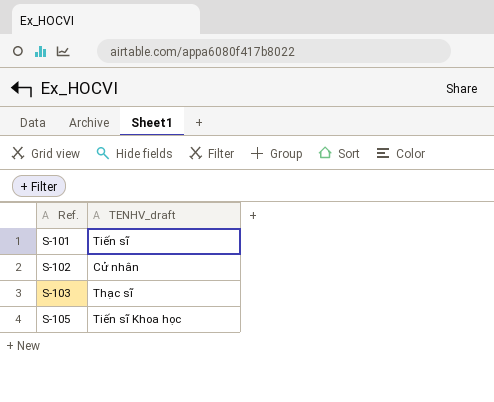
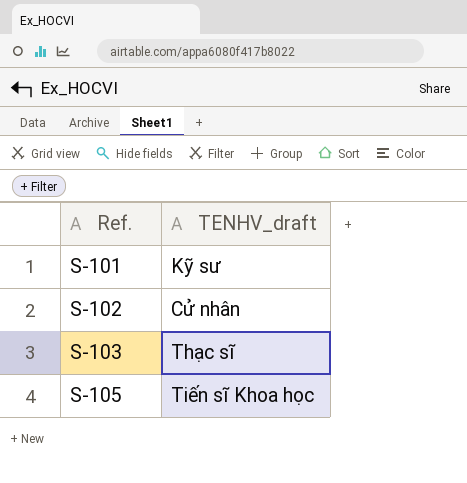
S-101 | TENHV_draft: Tiến sĩ -> Kỹ sư

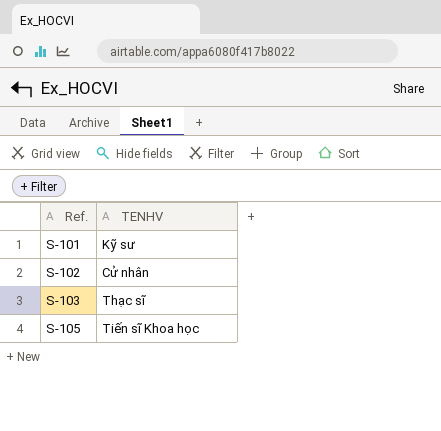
column name: TENHV_draft -> TENHV

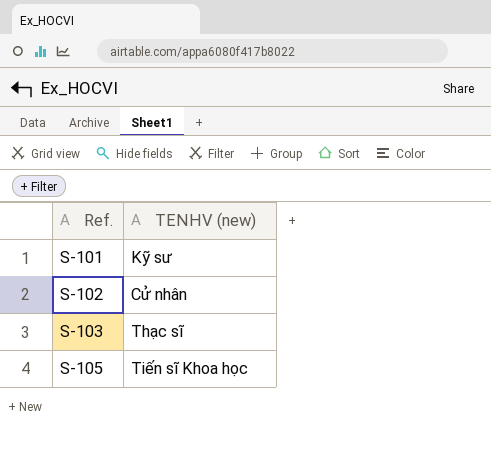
column name: TENHV -> TENHV (new)

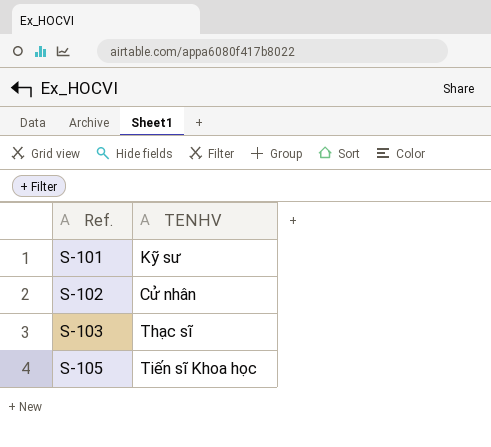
column name: TENHV (new) -> TENHV

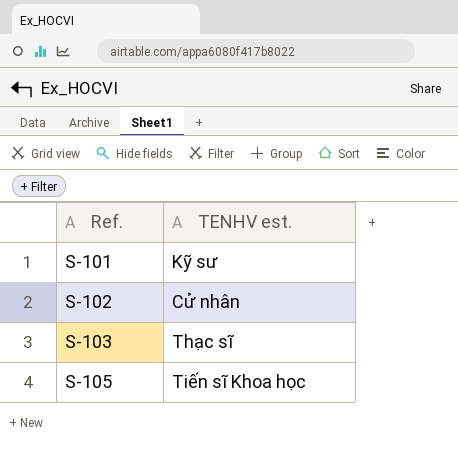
column name: TENHV -> TENHV est.

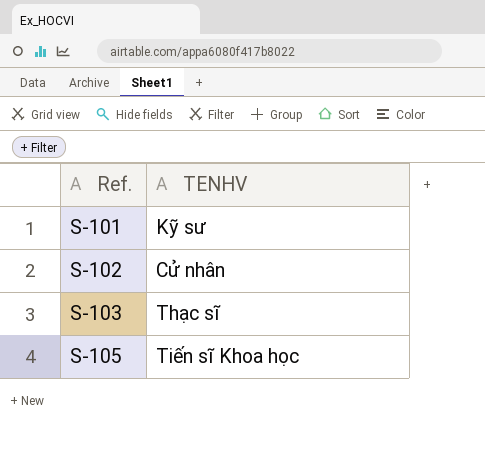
column name: TENHV est. -> TENHV

